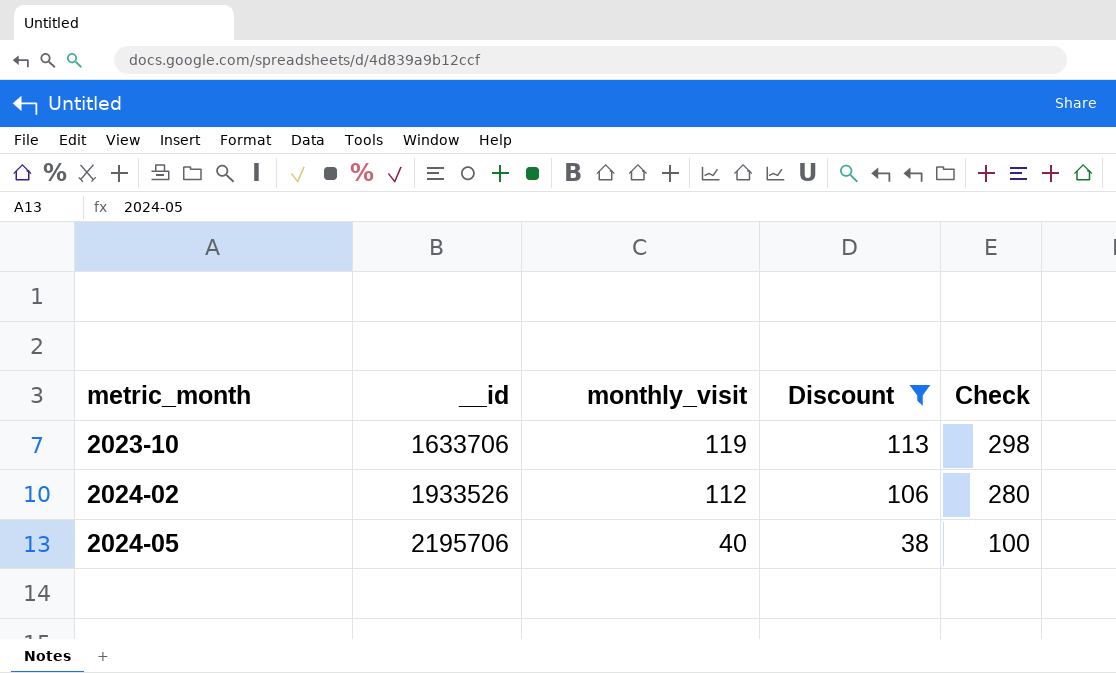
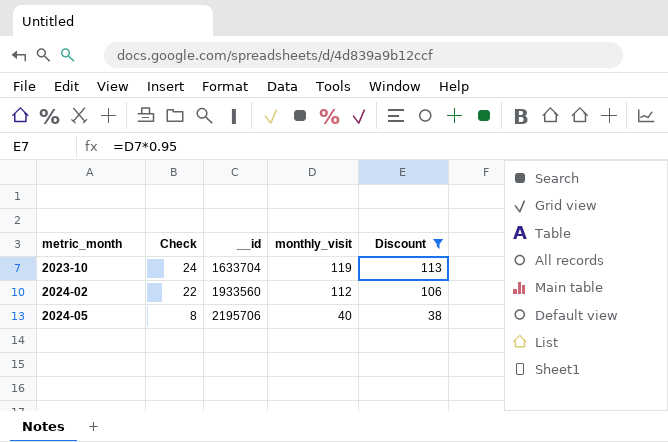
column Check | formula: [monthly_visit] * 2.5 -> [monthly_visit] * 0.2
column Check | position: 5 -> 2
2023-10 | __id: 1633706 -> 1633704
2024-02 | __id: 1933526 -> 1933560

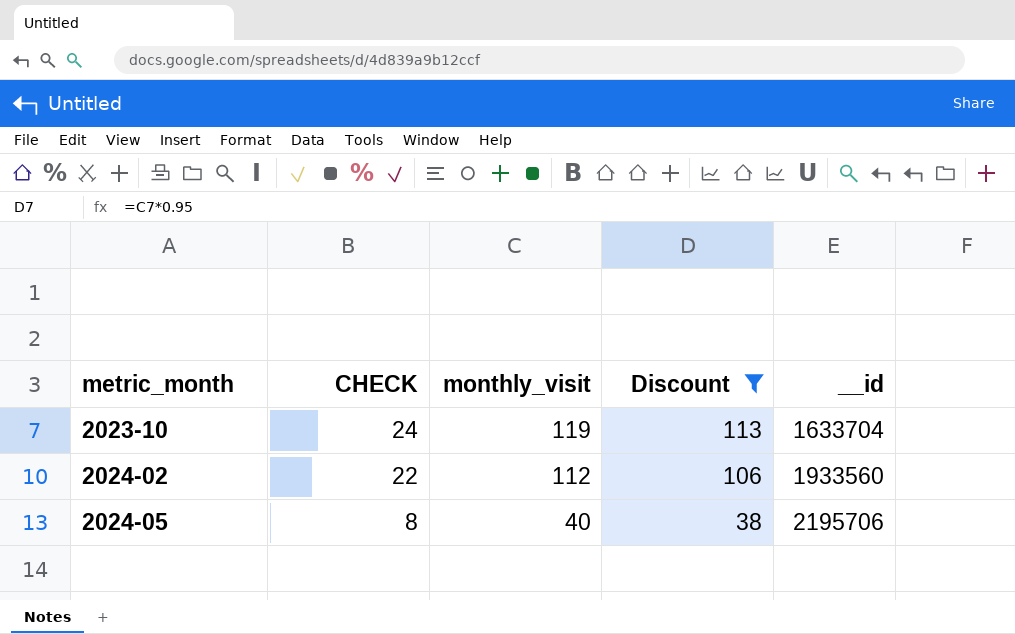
column name: Check -> CHECK
column __id | position: 3 -> 5

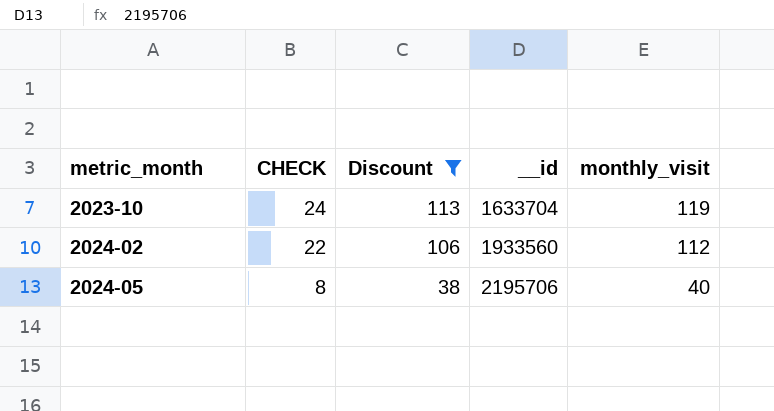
column monthly_visit | position: 3 -> 5

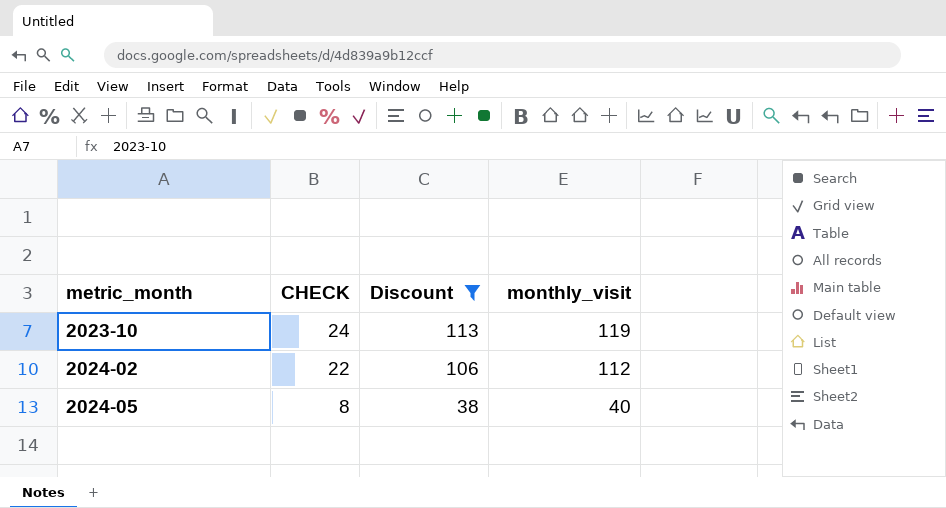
column __id | position: 4 -> none

